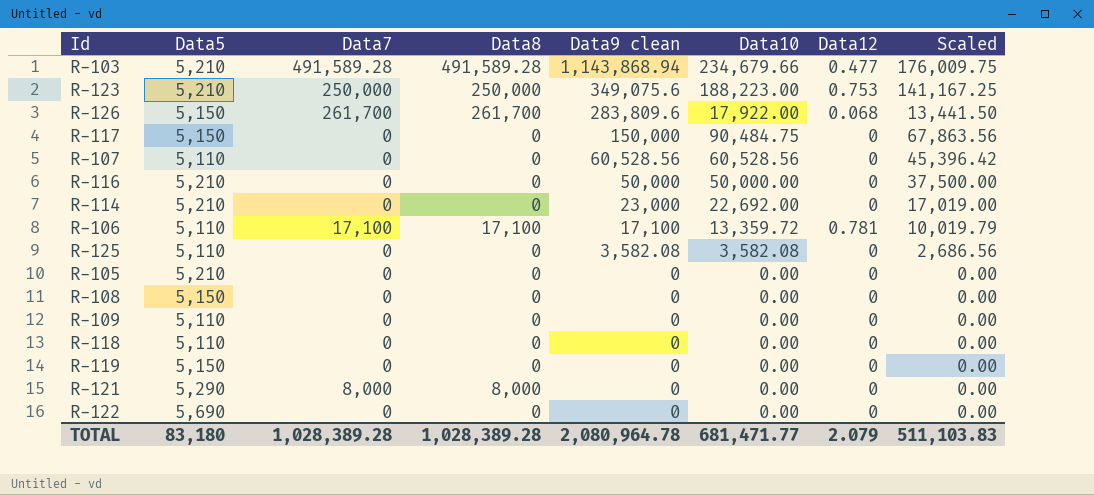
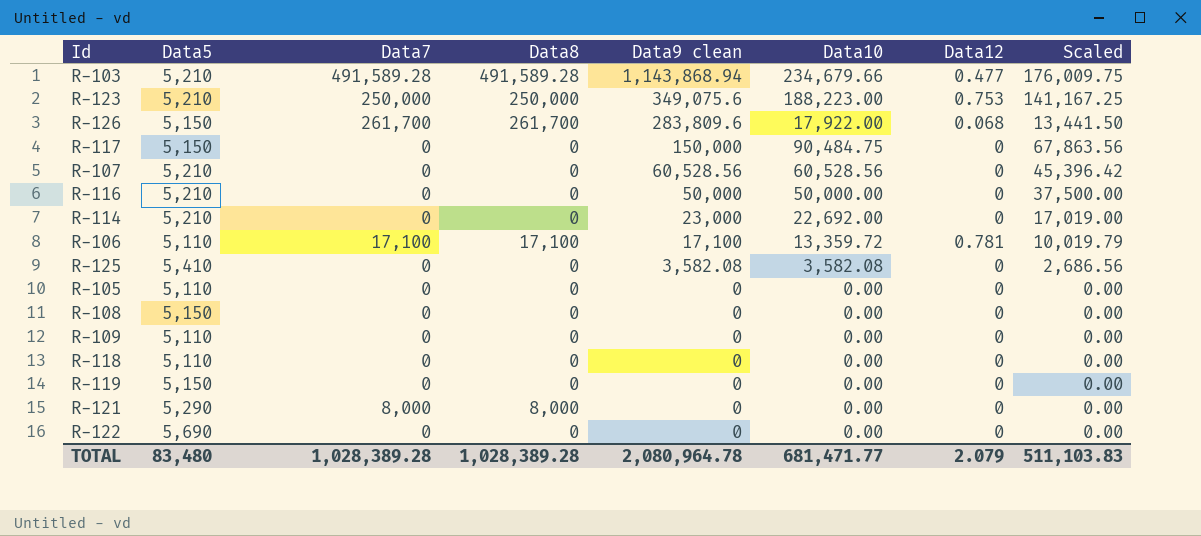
R-107 | Data5: 5,110 -> 5,210
R-125 | Data5: 5,110 -> 5,410
R-105 | Data5: 5,210 -> 5,110
TOTAL | Data5: 83,180 -> 83,480

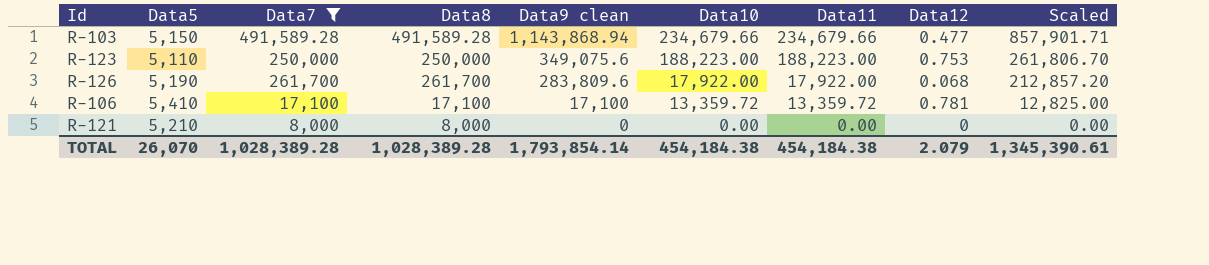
filter: none -> Data7 != 0
column Data11 | position: none -> 7
column Scaled | formula: [Data10] * 0.75 -> [Data9 clean] * 0.75
R-103 | Data5: 5,210 -> 5,150
R-123 | Data5: 5,210 -> 5,110
R-126 | Data5: 5,150 -> 5,190
R-106 | Data5: 5,110 -> 5,410
R-121 | Data5: 5,290 -> 5,210
TOTAL | Data5: 83,480 -> 26,070
TOTAL | Data9 clean: 2,080,964.78 -> 1,793,854.14
TOTAL | Data10: 681,471.77 -> 454,184.38
TOTAL | Scaled: 511,103.83 -> 1,345,390.61

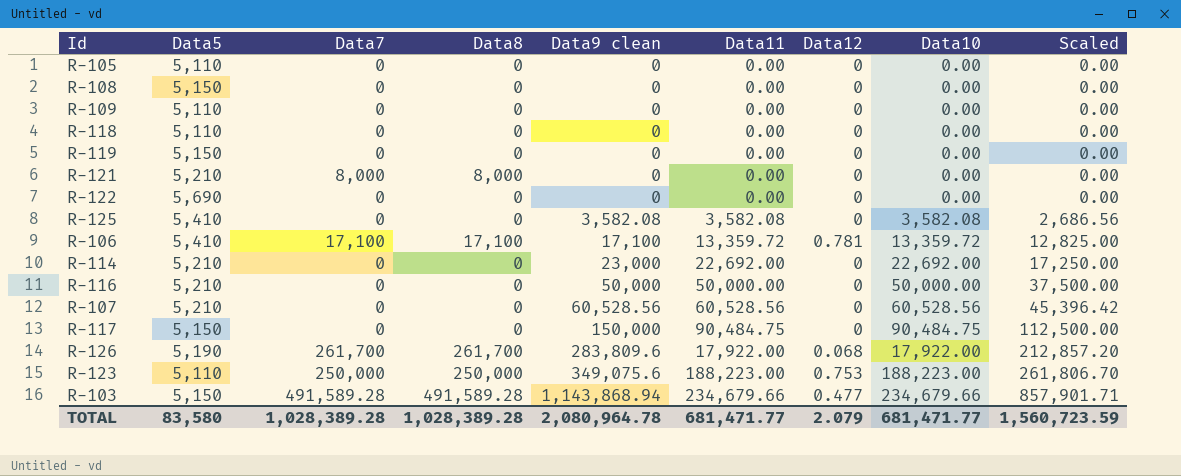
filter: Data7 != 0 -> none
row order: Data9 clean descending -> Data9 clean ascending
column Data10 | position: 6 -> 8
TOTAL | Data5: 26,070 -> 83,580
TOTAL | Data9 clean: 1,793,854.14 -> 2,080,964.78
TOTAL | Data11: 454,184.38 -> 681,471.77
TOTAL | Data10: 454,184.38 -> 681,471.77
TOTAL | Scaled: 1,345,390.61 -> 1,560,723.59

